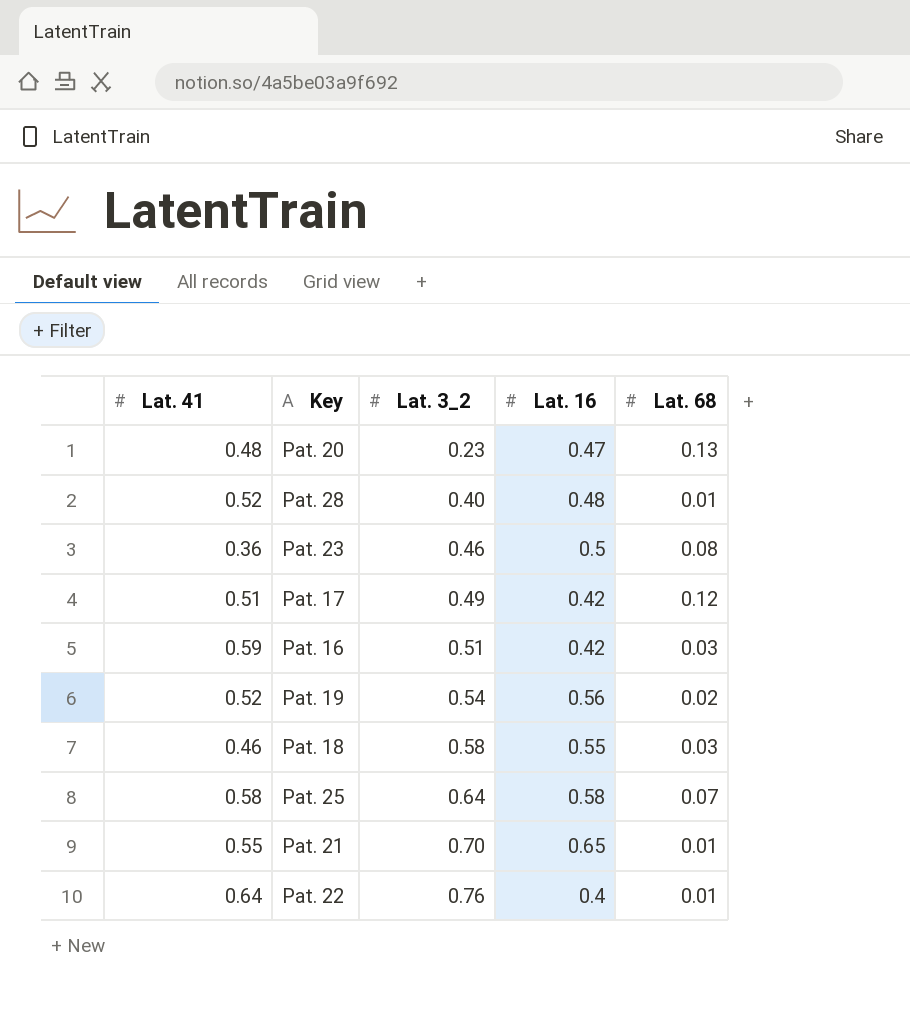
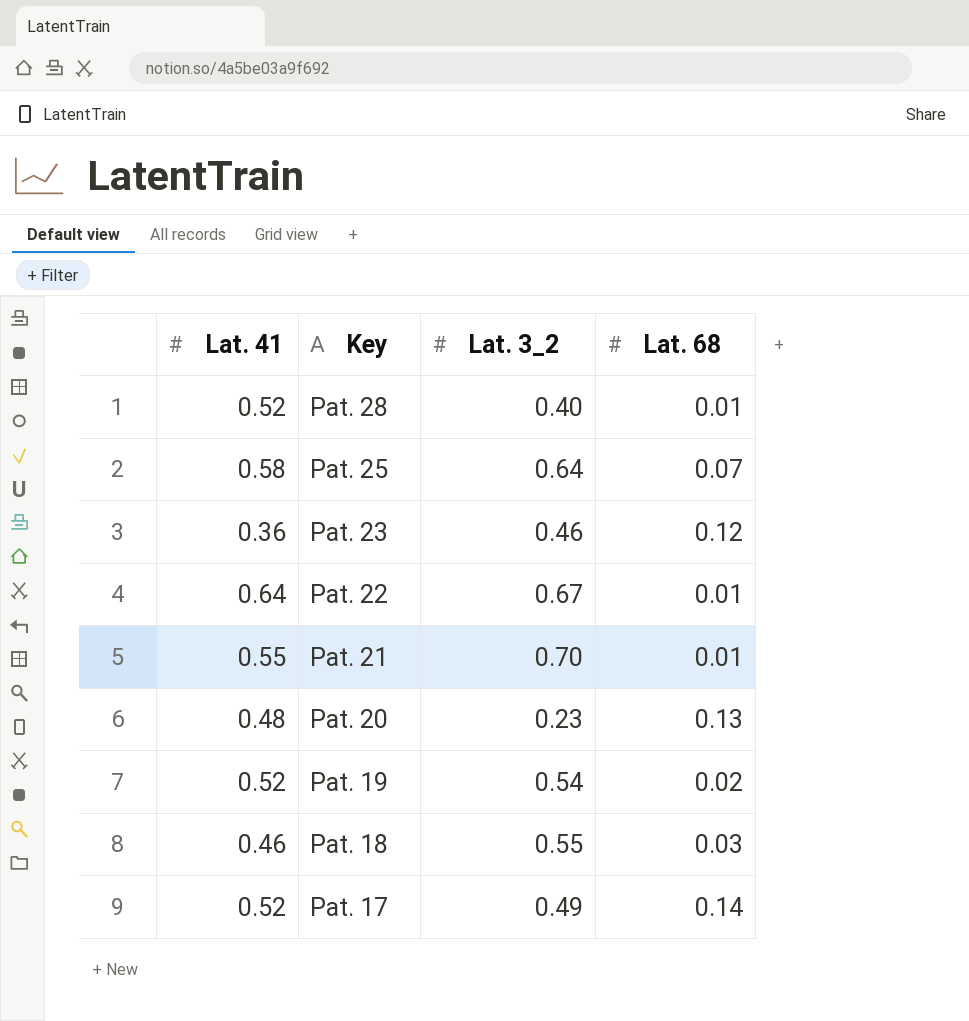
row order: Lat. 3_2 ascending -> Key descending
column Lat. 16 | position: 4 -> none
row Pat. 16: 0.59 | 0.51 | 0.42 | 0.03 -> none
Pat. 23 | Lat. 68: 0.08 -> 0.12
Pat. 22 | Lat. 3_2: 0.76 -> 0.67
Pat. 18 | Lat. 3_2: 0.58 -> 0.55
Pat. 17 | Lat. 41: 0.51 -> 0.52
Pat. 17 | Lat. 68: 0.12 -> 0.14

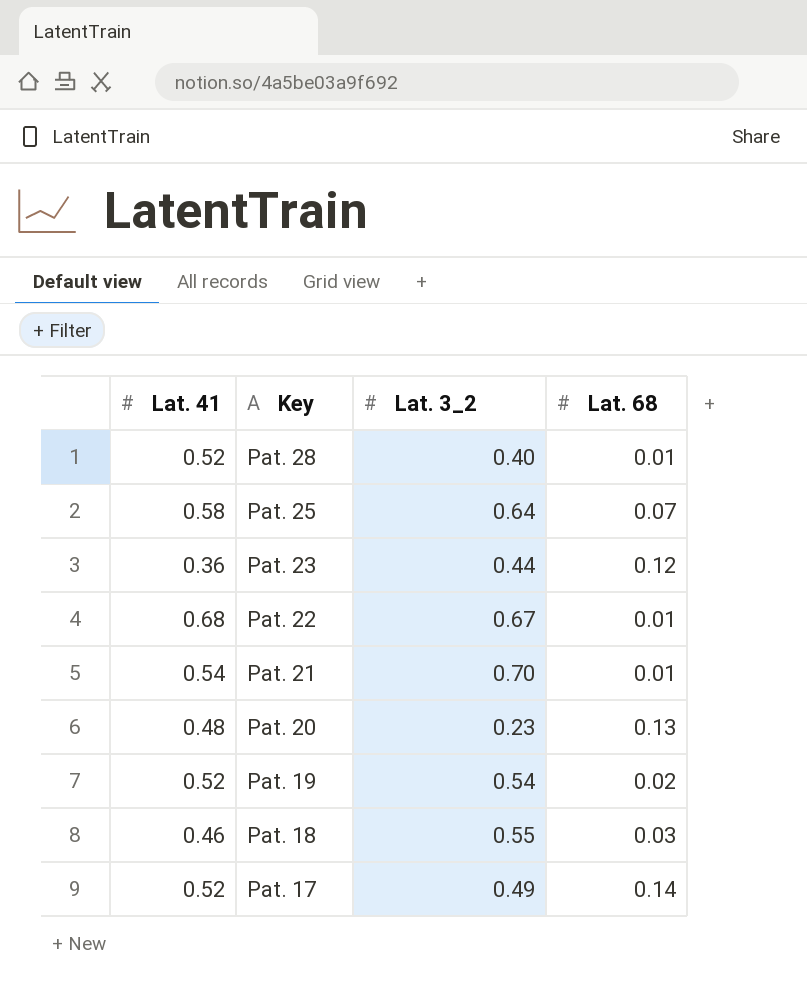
Pat. 23 | Lat. 3_2: 0.46 -> 0.44
Pat. 22 | Lat. 41: 0.64 -> 0.68
Pat. 21 | Lat. 41: 0.55 -> 0.54

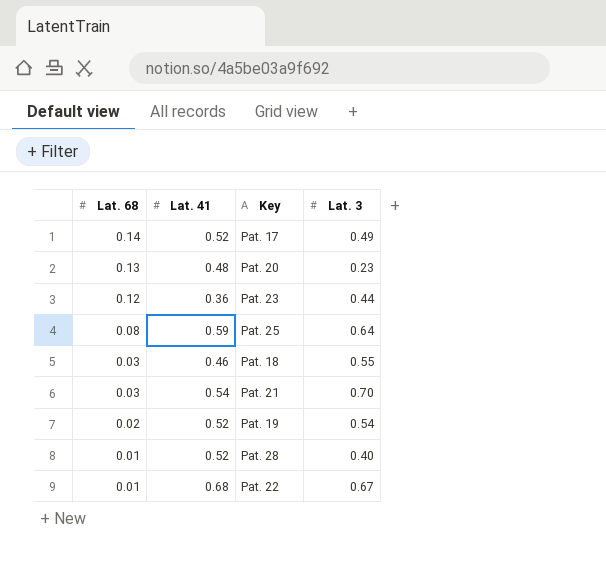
row order: Key descending -> Lat. 68 descending
column Lat. 68 | position: 4 -> 1
column name: Lat. 3_2 -> Lat. 3
Pat. 25 | Lat. 68: 0.07 -> 0.08
Pat. 25 | Lat. 41: 0.58 -> 0.59
Pat. 21 | Lat. 68: 0.01 -> 0.03

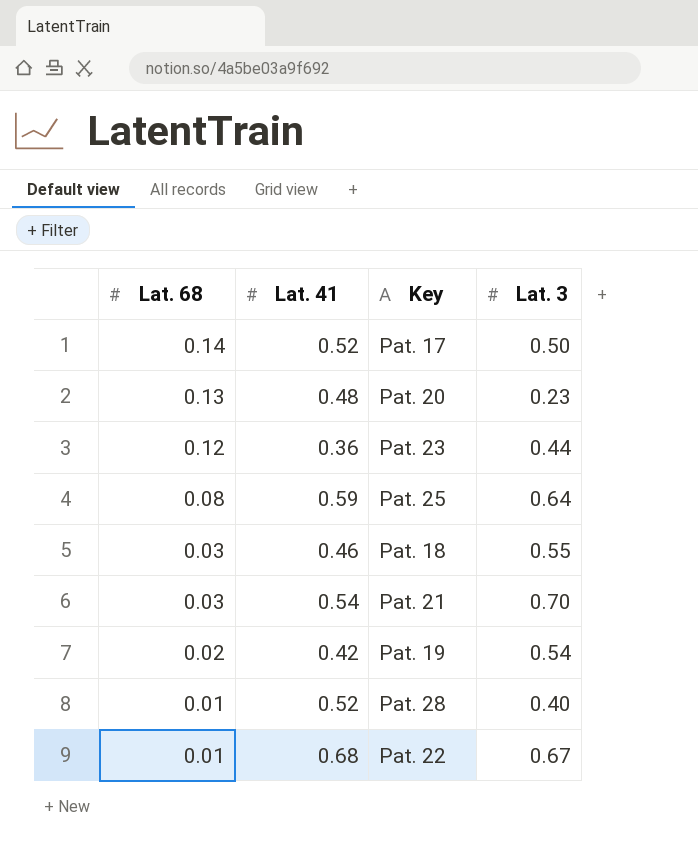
Pat. 17 | Lat. 3: 0.49 -> 0.50
Pat. 19 | Lat. 41: 0.52 -> 0.42

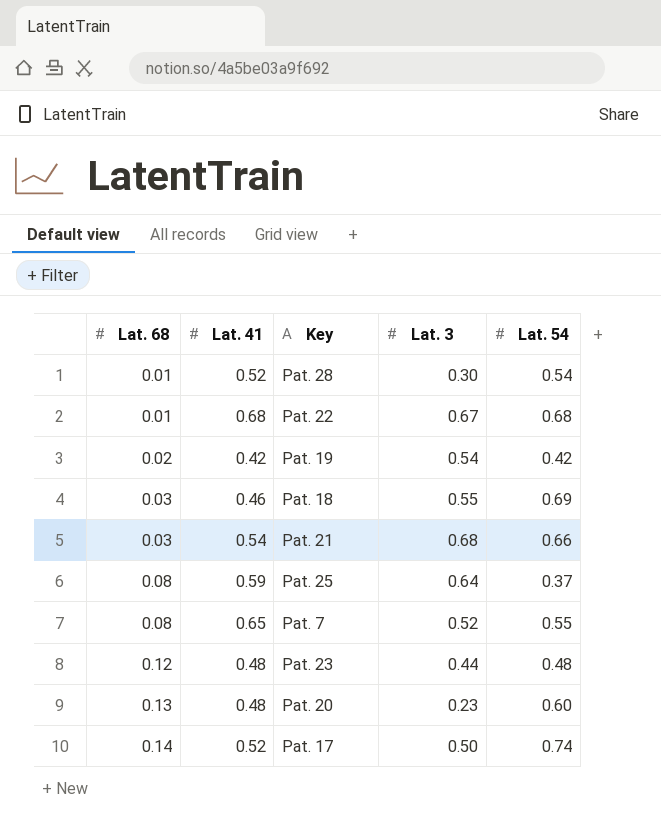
row order: Lat. 68 descending -> Lat. 68 ascending
column Lat. 54 | position: none -> 5
Pat. 28 | Lat. 3: 0.40 -> 0.30
Pat. 21 | Lat. 3: 0.70 -> 0.68
row Pat. 7: none -> 0.08 | 0.65 | 0.52 | 0.55
Pat. 23 | Lat. 41: 0.36 -> 0.48

